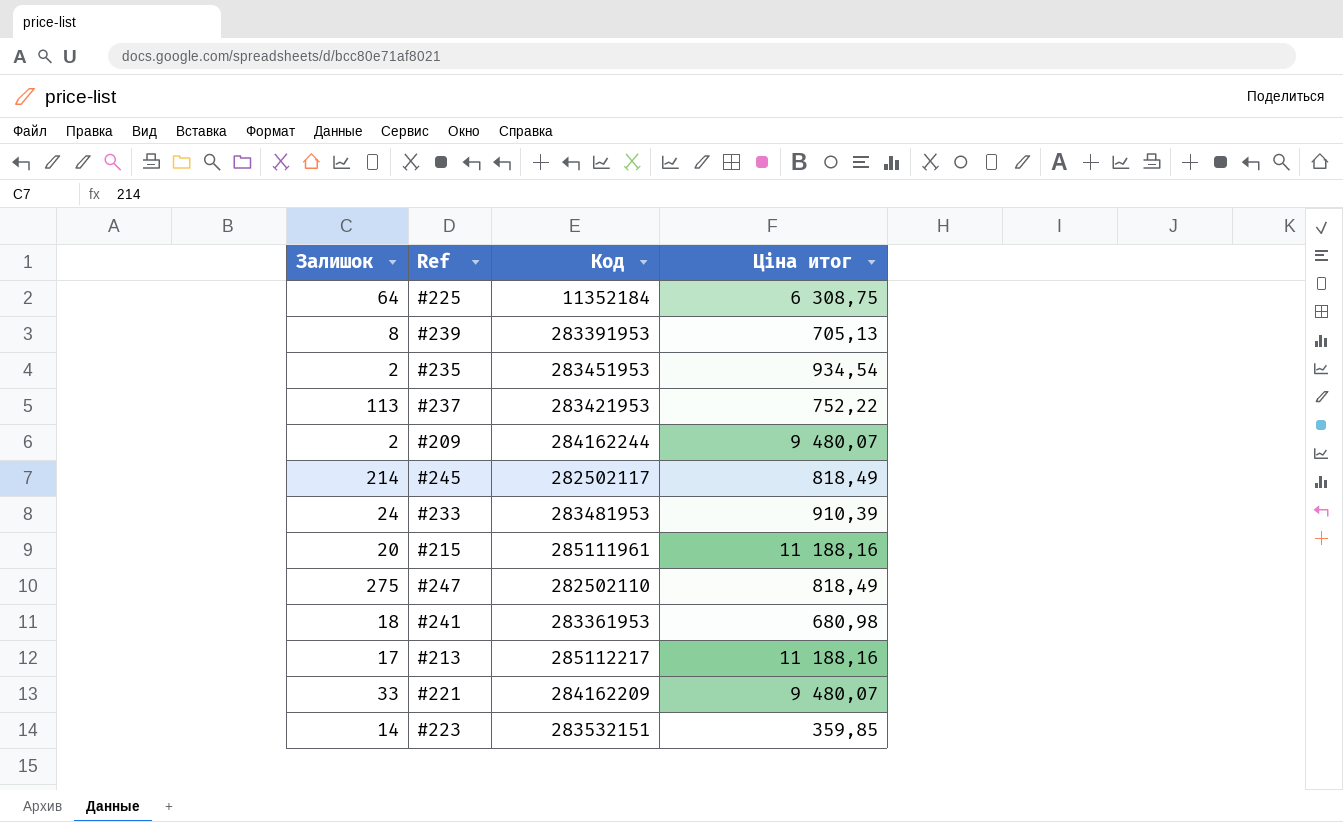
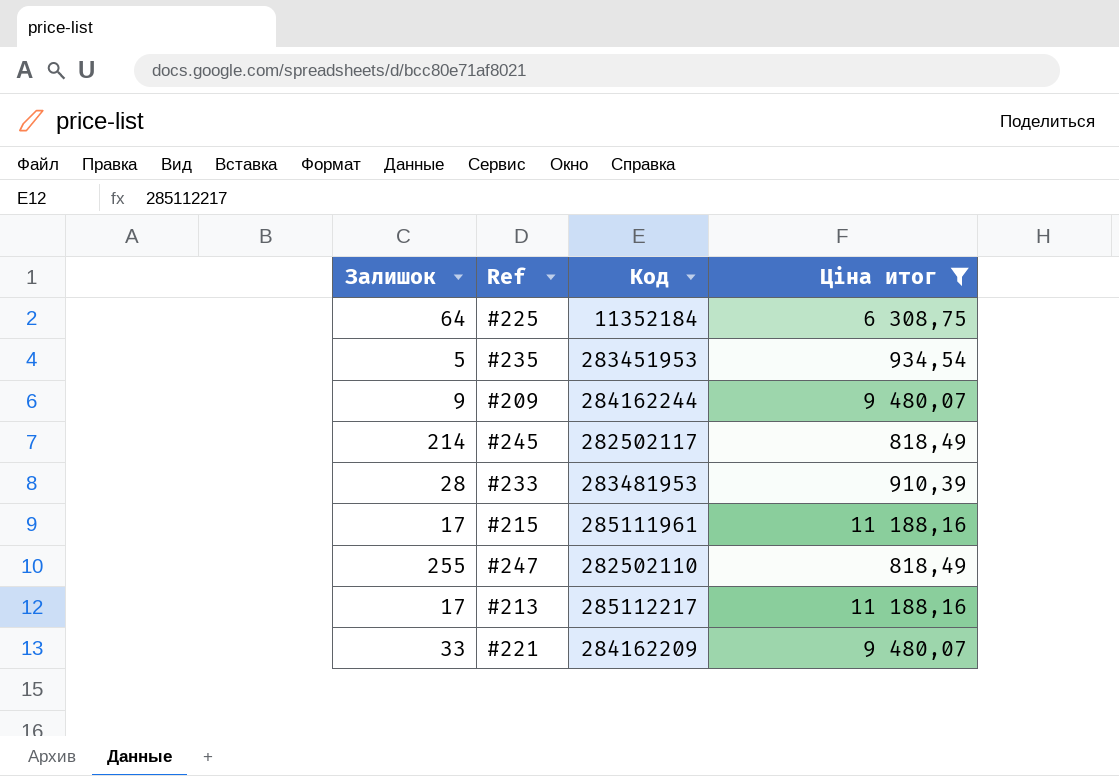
filter: none -> Ціна итог >= 818,49
#235 | Залишок: 2 -> 5
#209 | Залишок: 2 -> 9
#233 | Залишок: 24 -> 28
#215 | Залишок: 20 -> 17
#247 | Залишок: 275 -> 255

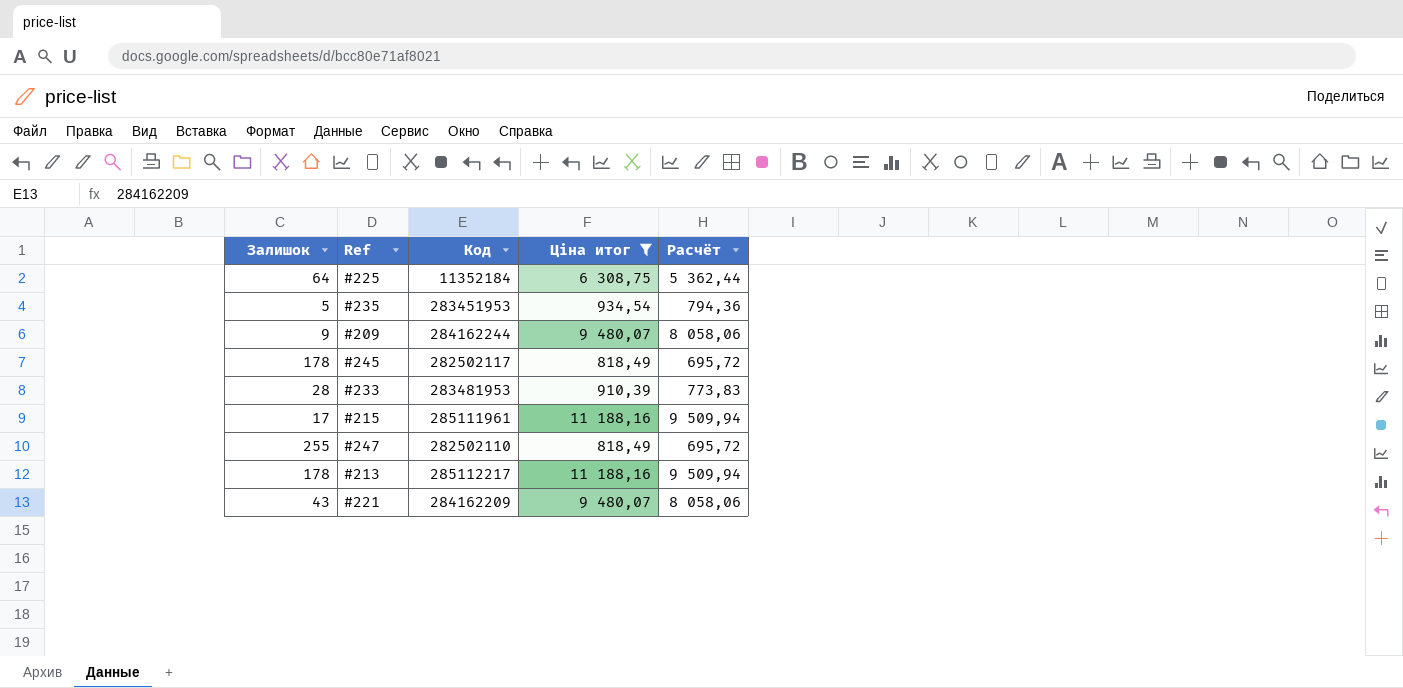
column Расчёт | formula: none -> [Ціна итог] * 0,85
#245 | Залишок: 214 -> 178
#213 | Залишок: 17 -> 178
#221 | Залишок: 33 -> 43

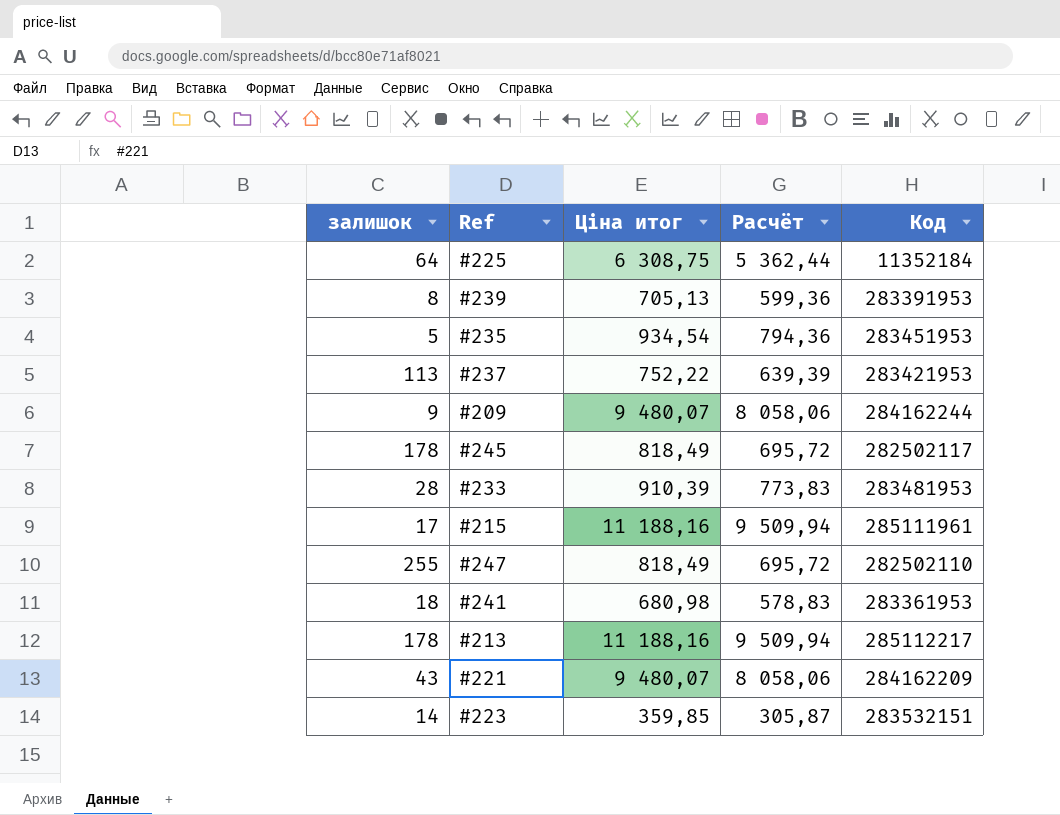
filter: Ціна итог >= 818,49 -> none
column name: Залишок -> залишок
column Код | position: 3 -> 5

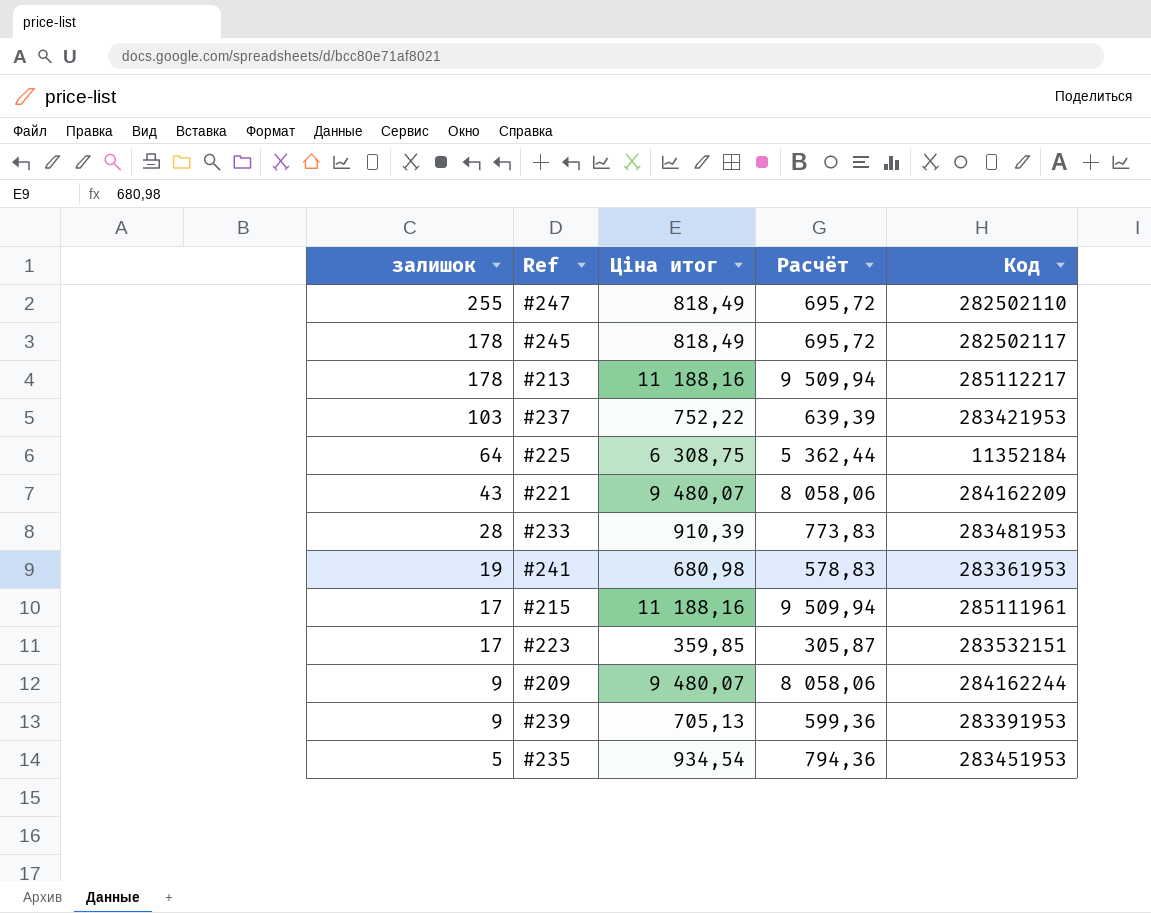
row order: none -> залишок descending
#237 | залишок: 113 -> 103
#241 | залишок: 18 -> 19
#223 | залишок: 14 -> 17
#239 | залишок: 8 -> 9

